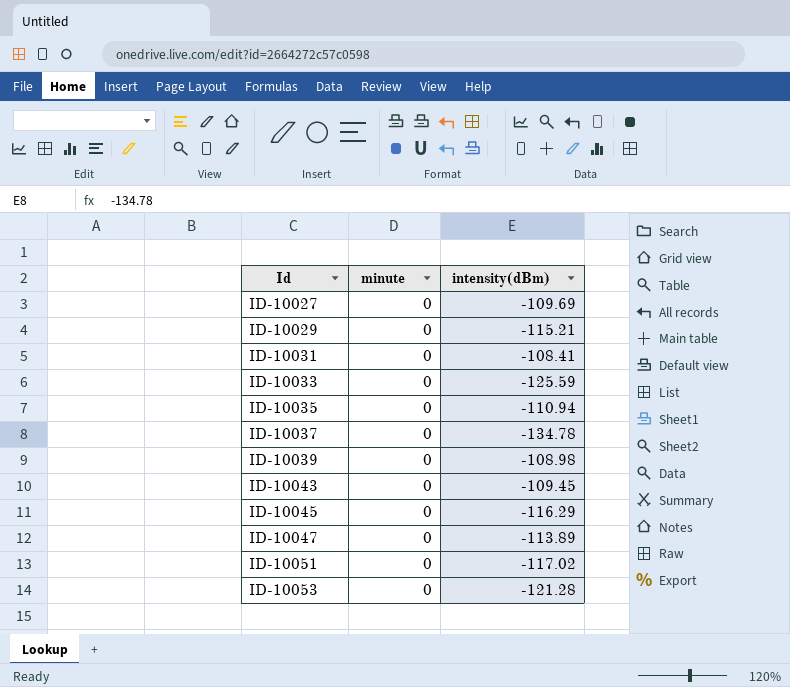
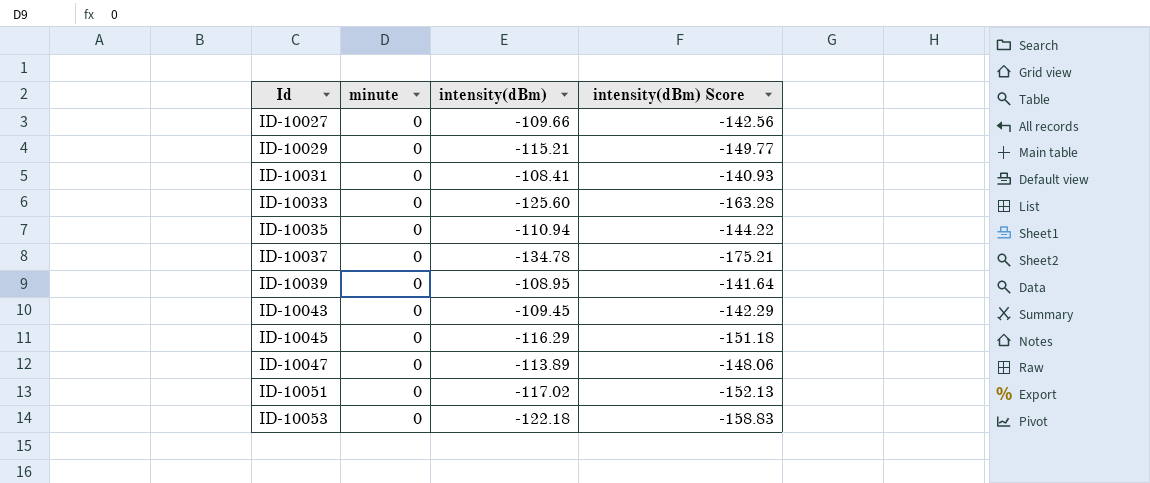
column intensity(dBm) Score | formula: none -> [intensity(dBm)] * 1.3
ID-10027 | intensity(dBm): -109.69 -> -109.66
ID-10033 | intensity(dBm): -125.59 -> -125.60
ID-10039 | intensity(dBm): -108.98 -> -108.95
ID-10053 | intensity(dBm): -121.28 -> -122.18

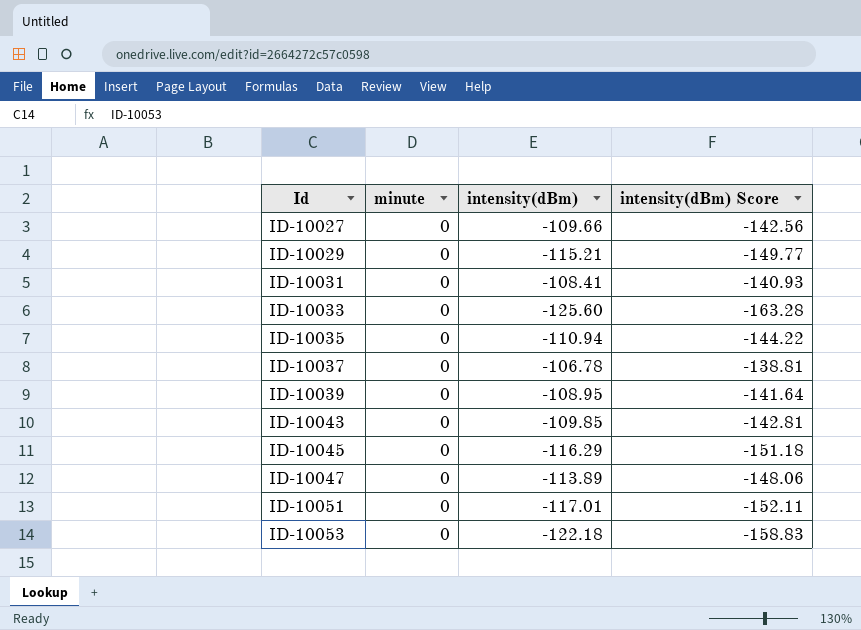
ID-10037 | intensity(dBm): -134.78 -> -106.78
ID-10037 | intensity(dBm) Score: -175.21 -> -138.81
ID-10043 | intensity(dBm): -109.45 -> -109.85
ID-10043 | intensity(dBm) Score: -142.29 -> -142.81
ID-10051 | intensity(dBm): -117.02 -> -117.01
ID-10051 | intensity(dBm) Score: -152.13 -> -152.11

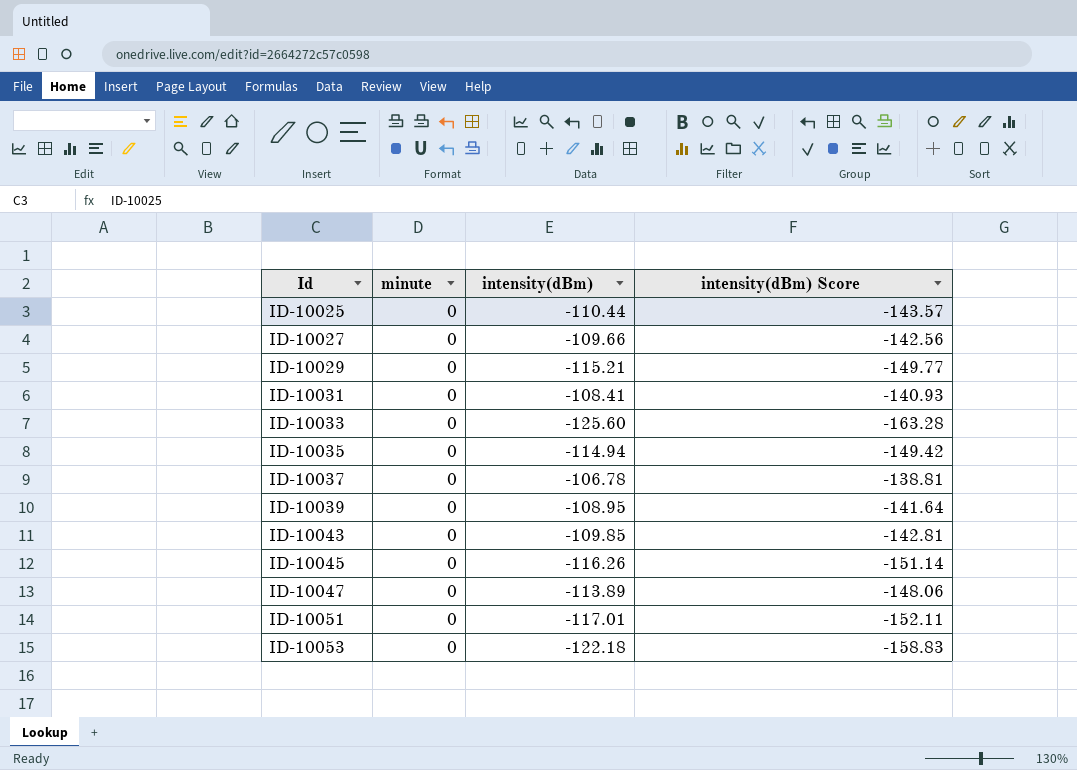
row ID-10025: none -> 0 | -110.44 | -143.57
ID-10035 | intensity(dBm): -110.94 -> -114.94
ID-10035 | intensity(dBm) Score: -144.22 -> -149.42
ID-10045 | intensity(dBm): -116.29 -> -116.26
ID-10045 | intensity(dBm) Score: -151.18 -> -151.14

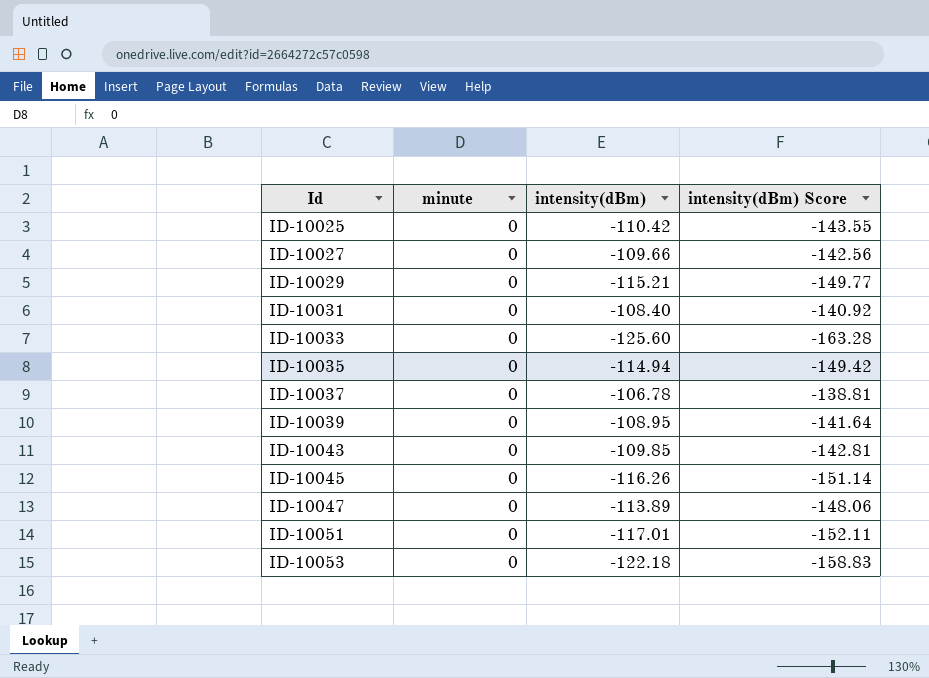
ID-10025 | intensity(dBm): -110.44 -> -110.42
ID-10025 | intensity(dBm) Score: -143.57 -> -143.55
ID-10031 | intensity(dBm): -108.41 -> -108.40
ID-10031 | intensity(dBm) Score: -140.93 -> -140.92

